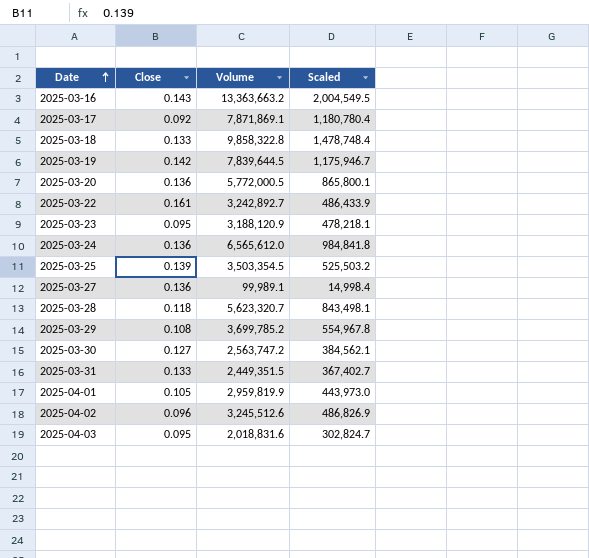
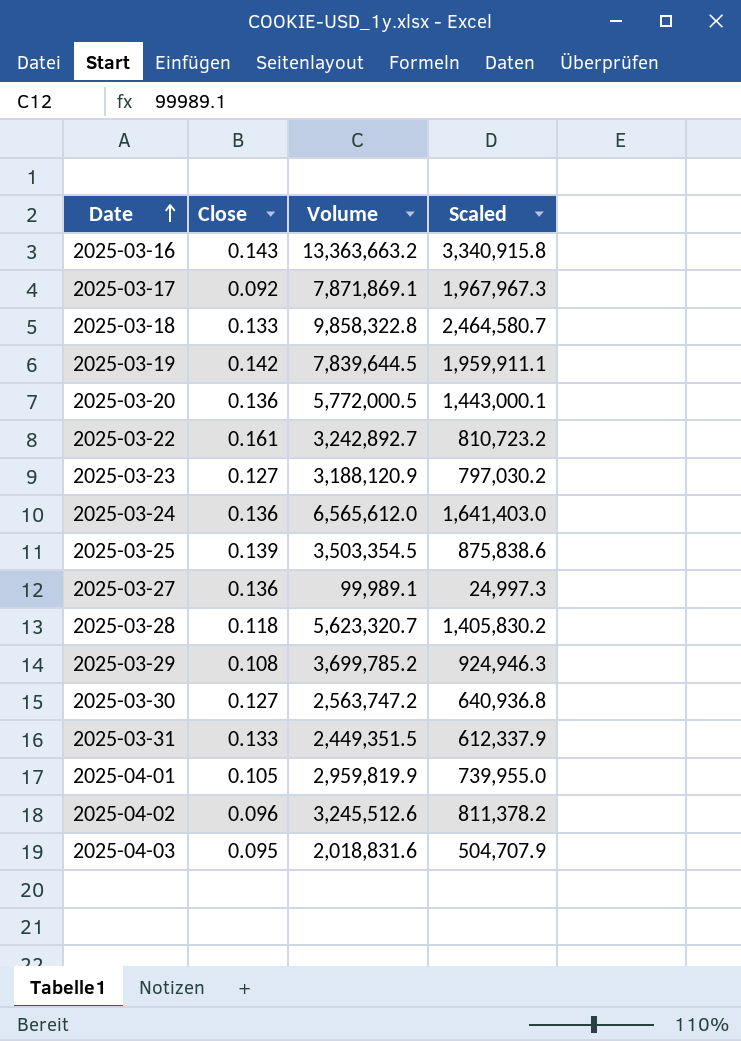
column Scaled | formula: [Volume] * 0.15 -> [Volume] * 0.25
2025-03-23 | Close: 0.095 -> 0.127

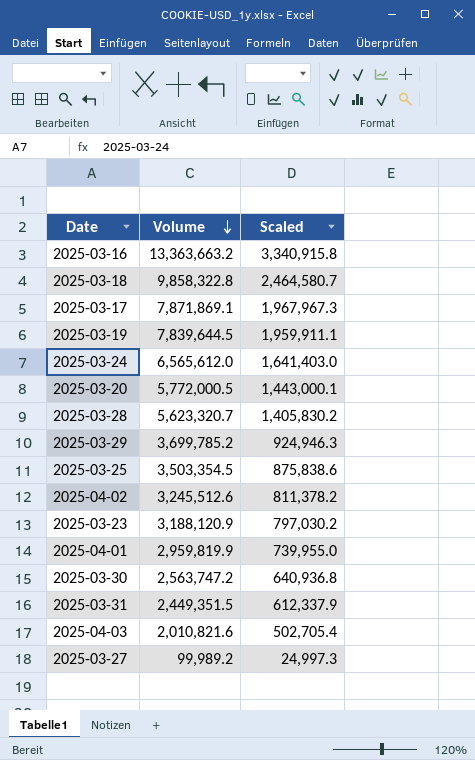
row order: Date ascending -> Volume descending
column Close | position: 2 -> none
row 2025-03-22: 0.161 | 3,242,892.7 | 810,723.2 -> none
2025-04-03 | Volume: 2,018,831.6 -> 2,010,821.6
2025-04-03 | Scaled: 504,707.9 -> 502,705.4
2025-03-27 | Volume: 99,989.1 -> 99,989.2

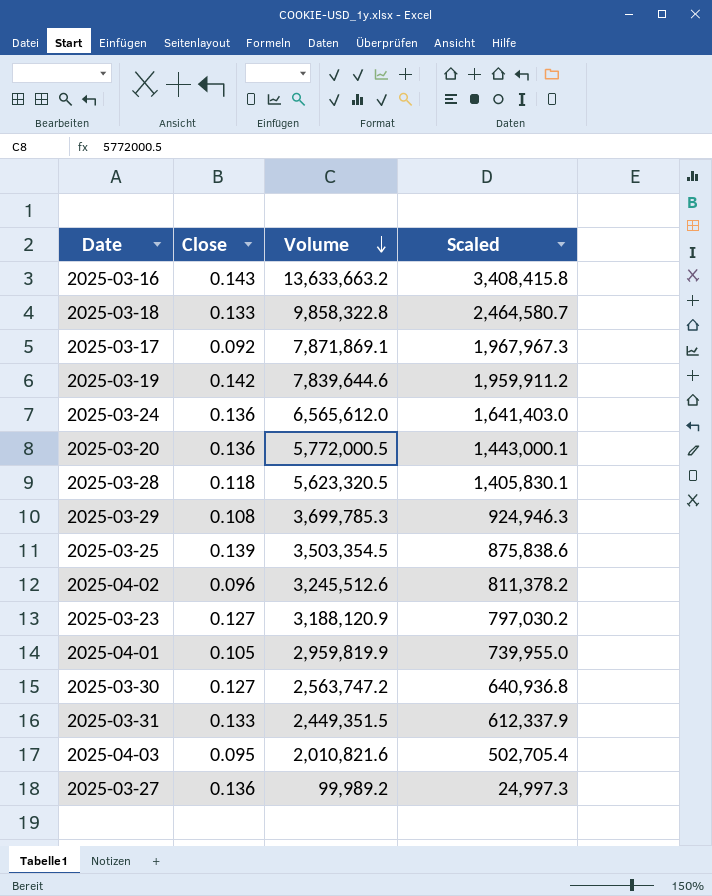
column Close | position: none -> 2
2025-03-16 | Volume: 13,363,663.2 -> 13,633,663.2
2025-03-16 | Scaled: 3,340,915.8 -> 3,408,415.8
2025-03-19 | Volume: 7,839,644.5 -> 7,839,644.6
2025-03-19 | Scaled: 1,959,911.1 -> 1,959,911.2
2025-03-28 | Volume: 5,623,320.7 -> 5,623,320.5
2025-03-28 | Scaled: 1,405,830.2 -> 1,405,830.1
2025-03-29 | Volume: 3,699,785.2 -> 3,699,785.3

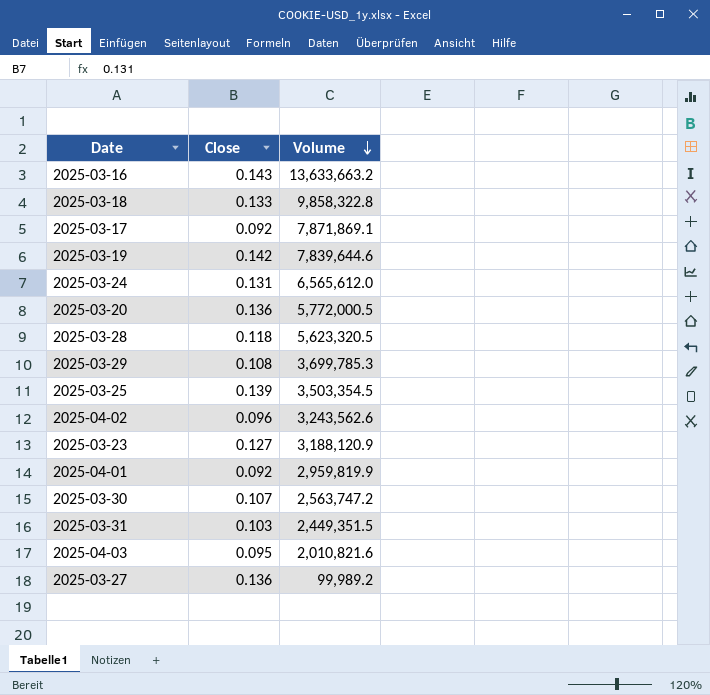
column Scaled | formula: [Volume] * 0.25 -> none
2025-03-24 | Close: 0.136 -> 0.131
2025-04-02 | Volume: 3,245,512.6 -> 3,243,562.6
2025-04-01 | Close: 0.105 -> 0.092
2025-03-30 | Close: 0.127 -> 0.107
2025-03-31 | Close: 0.133 -> 0.103

